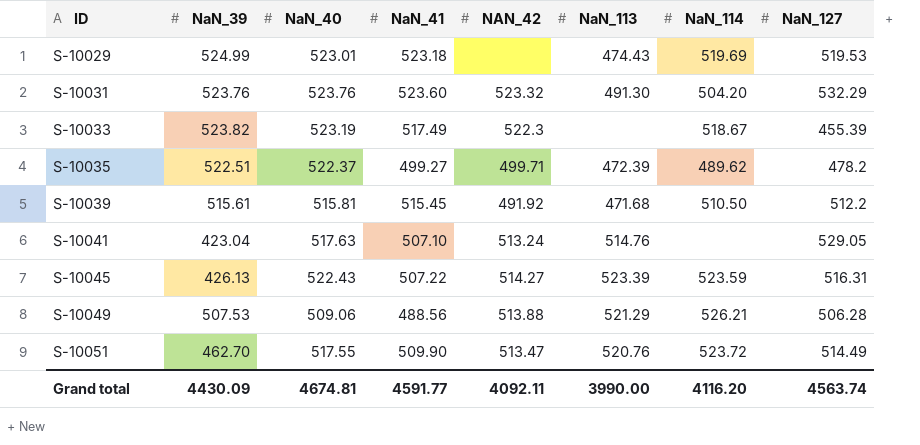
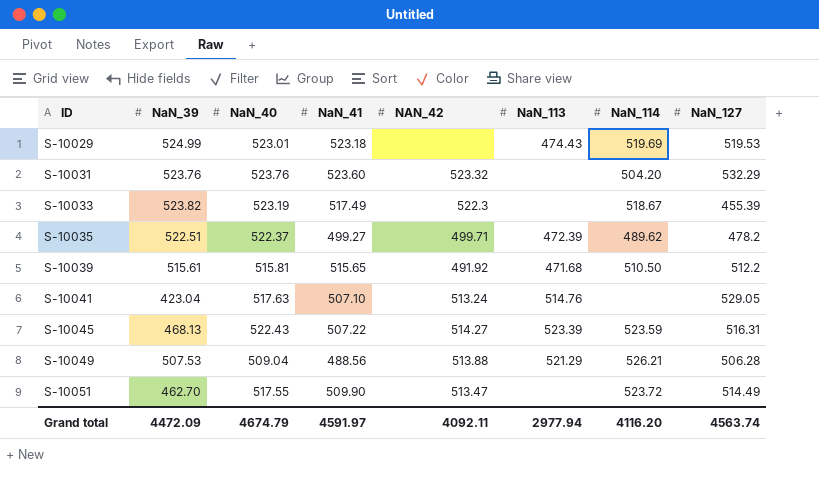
S-10031 | NaN_113: 491.30 -> none
S-10039 | NaN_41: 515.45 -> 515.65
S-10045 | NaN_39: 426.13 -> 468.13
S-10049 | NaN_40: 509.06 -> 509.04
S-10051 | NaN_113: 520.76 -> none
Grand total | NaN_39: 4430.09 -> 4472.09
Grand total | NaN_40: 4674.81 -> 4674.79
Grand total | NaN_41: 4591.77 -> 4591.97
Grand total | NaN_113: 3990.00 -> 2977.94

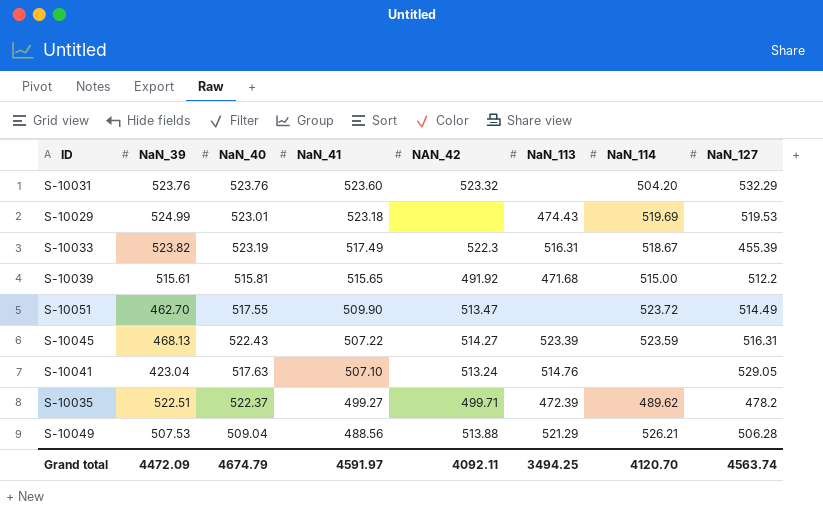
row order: ID ascending -> NaN_41 descending
S-10033 | NaN_113: none -> 516.31
S-10039 | NaN_114: 510.50 -> 515.00
Grand total | NaN_113: 2977.94 -> 3494.25
Grand total | NaN_114: 4116.20 -> 4120.70

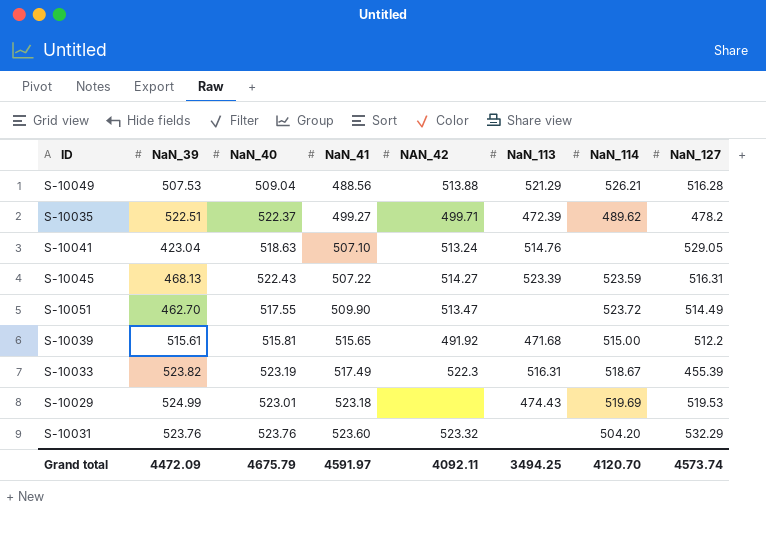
row order: NaN_41 descending -> NaN_41 ascending
S-10049 | NaN_127: 506.28 -> 516.28
S-10041 | NaN_40: 517.63 -> 518.63
Grand total | NaN_40: 4674.79 -> 4675.79
Grand total | NaN_127: 4563.74 -> 4573.74

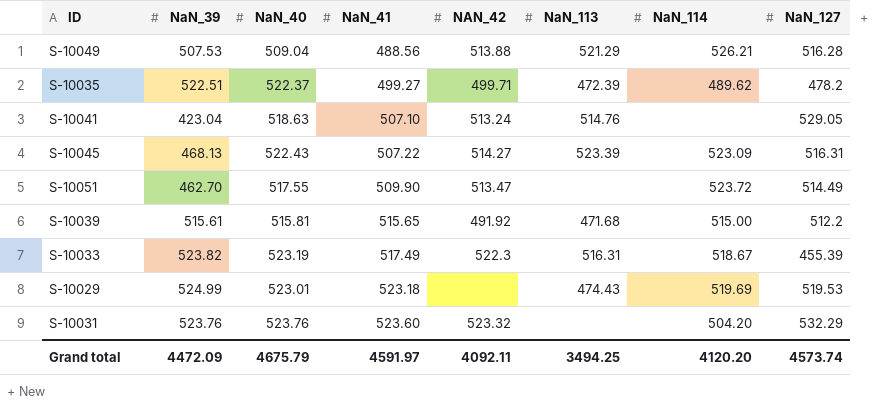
S-10045 | NaN_114: 523.59 -> 523.09
Grand total | NaN_114: 4120.70 -> 4120.20

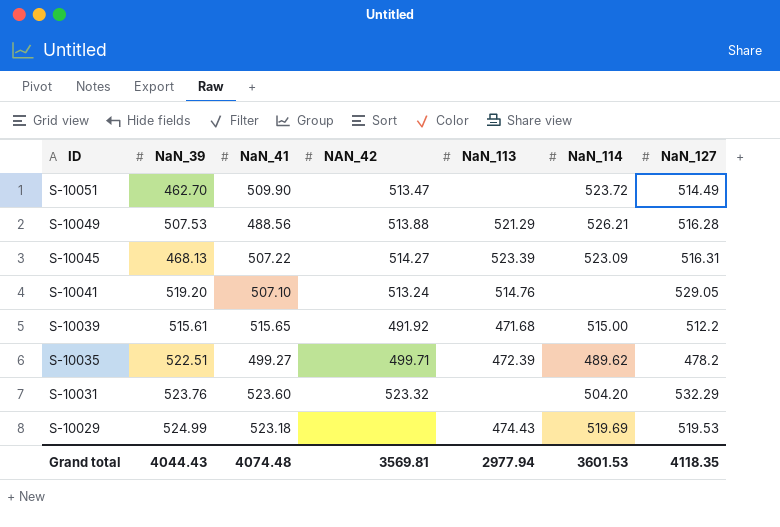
row order: NaN_41 ascending -> ID descending
column NaN_40 | position: 3 -> none
row S-10033: 523.82 | 523.19 | 517.49 | 522.3 | 516.31 | 518.67 | 455.39 -> none
S-10041 | NaN_39: 423.04 -> 519.20
Grand total | NaN_39: 4472.09 -> 4044.43
Grand total | NaN_41: 4591.97 -> 4074.48
Grand total | NAN_42: 4092.11 -> 3569.81
Grand total | NaN_113: 3494.25 -> 2977.94
Grand total | NaN_114: 4120.20 -> 3601.53
Grand total | NaN_127: 4573.74 -> 4118.35

